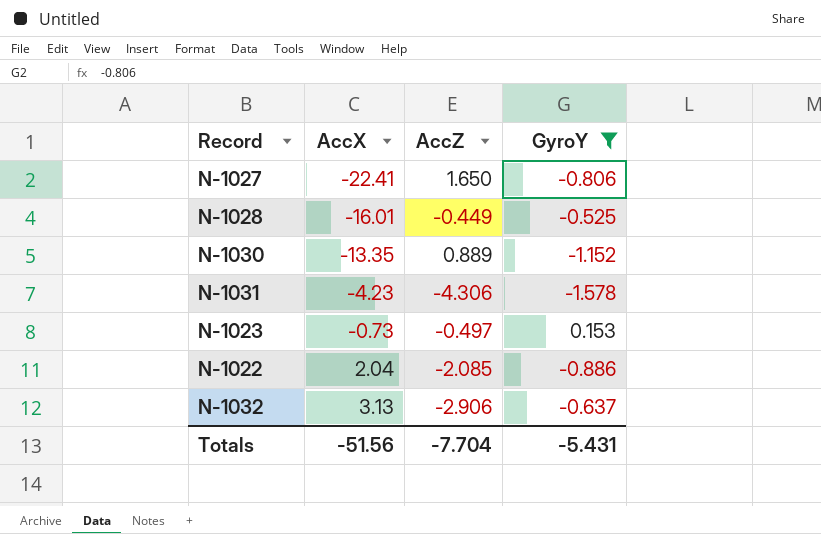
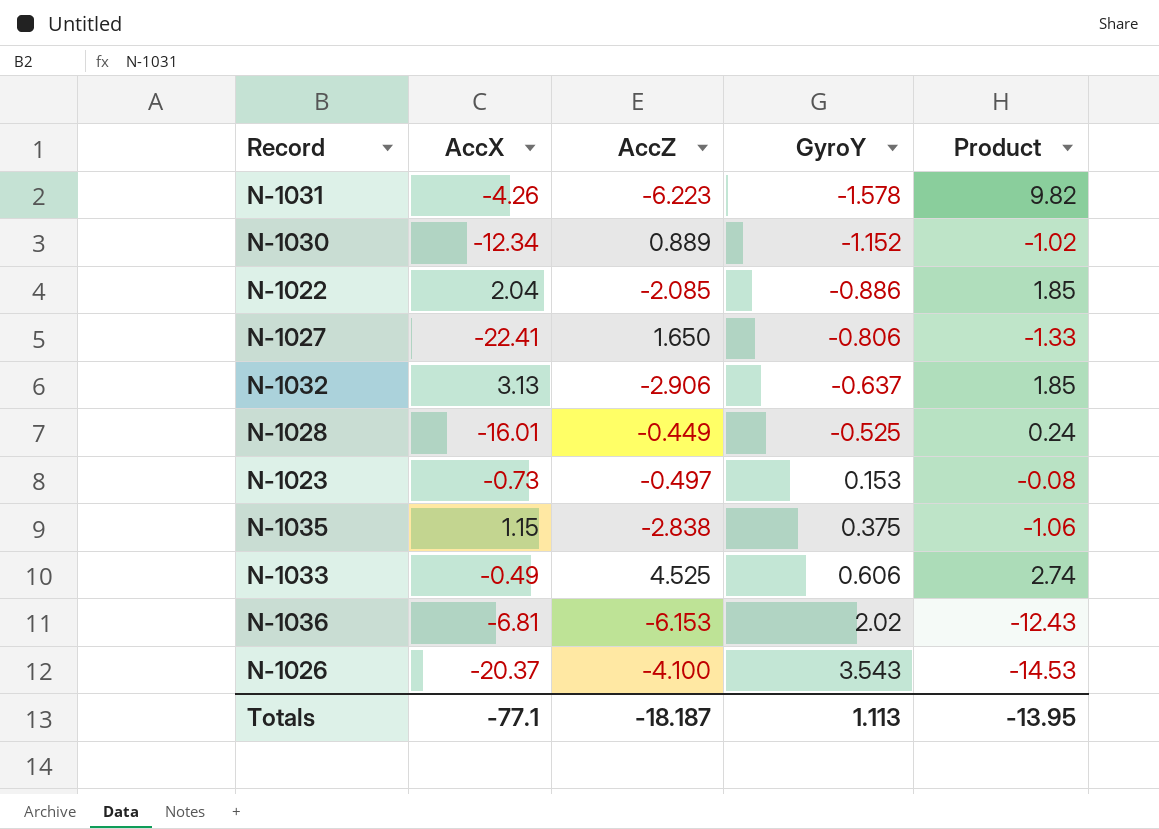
filter: GyroY <= 0.153 -> none
row order: AccX ascending -> GyroY ascending
column Product | formula: none -> [AccZ] * [GyroY]
N-1031 | AccX: -4.23 -> -4.26
N-1031 | AccZ: -4.306 -> -6.223
N-1030 | AccX: -13.35 -> -12.34
Totals | AccX: -51.56 -> -77.1
Totals | AccZ: -7.704 -> -18.187
Totals | GyroY: -5.431 -> 1.113

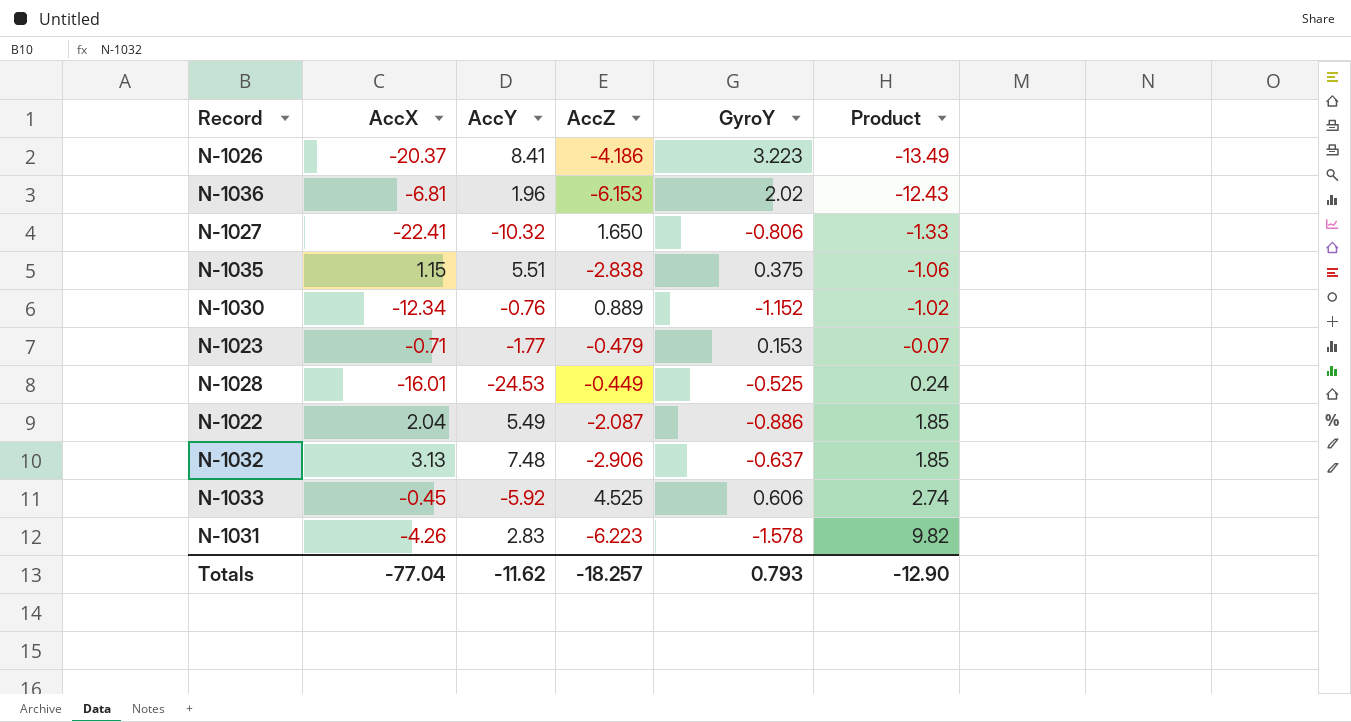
row order: GyroY ascending -> Product ascending
column AccY | position: none -> 3
N-1026 | AccZ: -4.100 -> -4.186
N-1026 | GyroY: 3.543 -> 3.223
N-1026 | Product: -14.53 -> -13.49
N-1023 | AccX: -0.73 -> -0.71
N-1023 | AccZ: -0.497 -> -0.479
N-1023 | Product: -0.08 -> -0.07
N-1022 | AccZ: -2.085 -> -2.087
N-1033 | AccX: -0.49 -> -0.45
Totals | AccX: -77.1 -> -77.04
Totals | AccZ: -18.187 -> -18.257
Totals | GyroY: 1.113 -> 0.793
Totals | Product: -13.95 -> -12.90

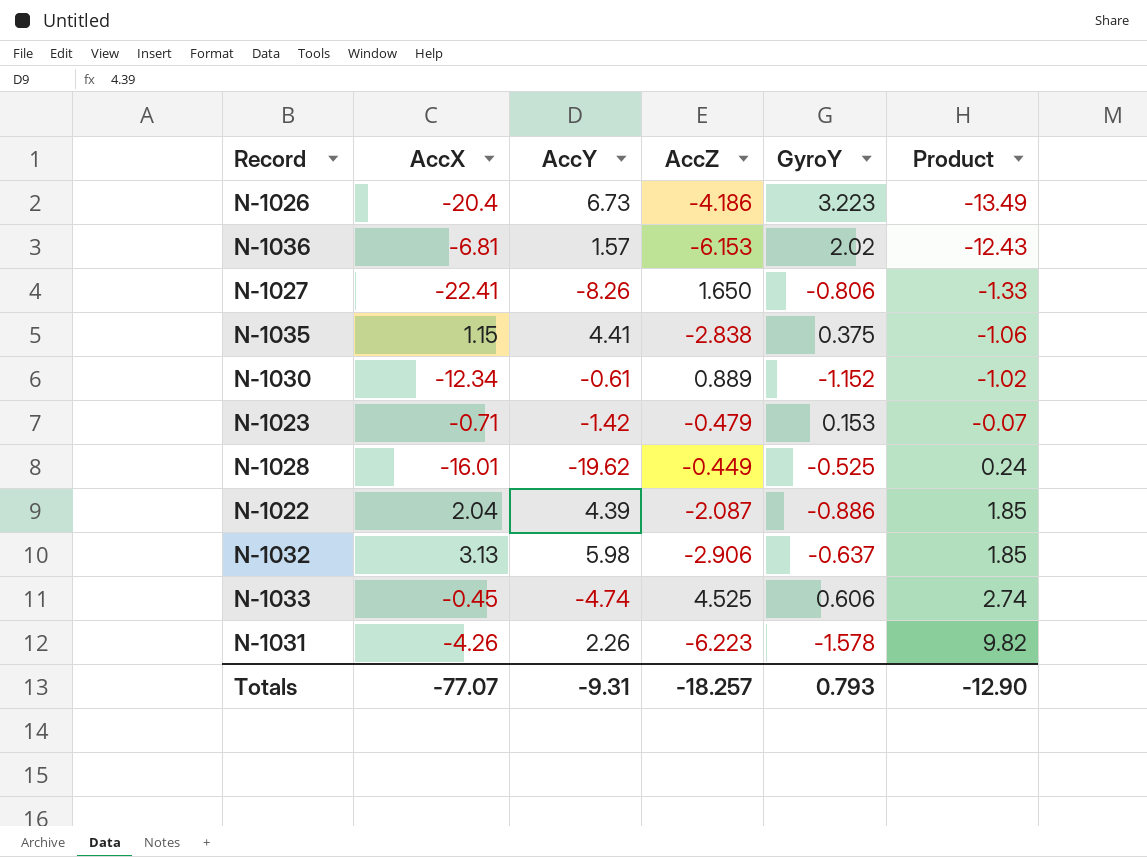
N-1026 | AccX: -20.37 -> -20.4
N-1026 | AccY: 8.41 -> 6.73
N-1036 | AccY: 1.96 -> 1.57
N-1027 | AccY: -10.32 -> -8.26
N-1035 | AccY: 5.51 -> 4.41
N-1030 | AccY: -0.76 -> -0.61
N-1023 | AccY: -1.77 -> -1.42
N-1028 | AccY: -24.53 -> -19.62
N-1022 | AccY: 5.49 -> 4.39
N-1032 | AccY: 7.48 -> 5.98
N-1033 | AccY: -5.92 -> -4.74
N-1031 | AccY: 2.83 -> 2.26
Totals | AccX: -77.04 -> -77.07
Totals | AccY: -11.62 -> -9.31

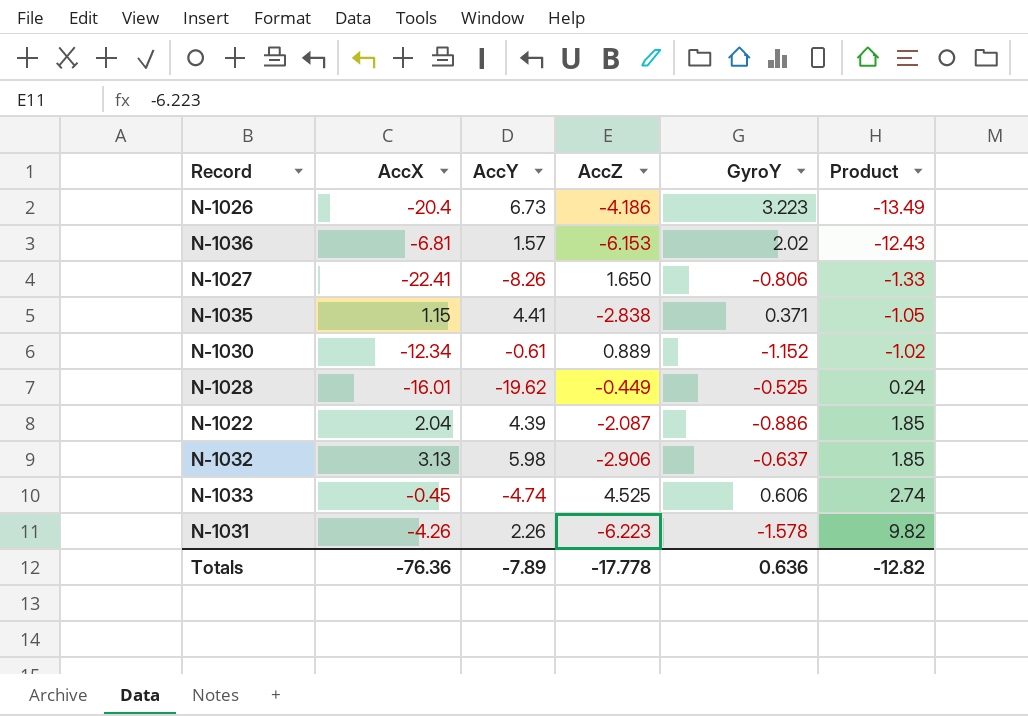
row N-1023: -0.71 | -1.42 | -0.479 | 0.153 | -0.07 -> none
N-1035 | GyroY: 0.375 -> 0.371
N-1035 | Product: -1.06 -> -1.05
Totals | AccX: -77.07 -> -76.36
Totals | AccY: -9.31 -> -7.89
Totals | AccZ: -18.257 -> -17.778
Totals | GyroY: 0.793 -> 0.636
Totals | Product: -12.90 -> -12.82

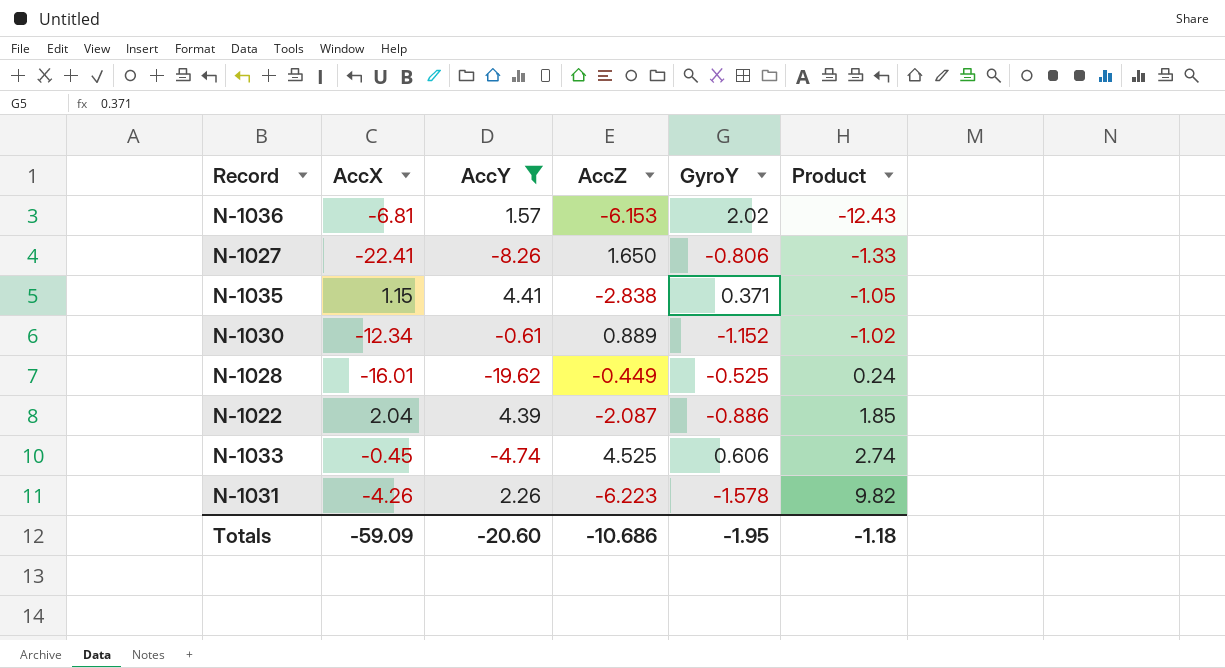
filter: none -> AccY <= 4.41
Totals | AccX: -76.36 -> -59.09
Totals | AccY: -7.89 -> -20.60
Totals | AccZ: -17.778 -> -10.686
Totals | GyroY: 0.636 -> -1.95
Totals | Product: -12.82 -> -1.18

